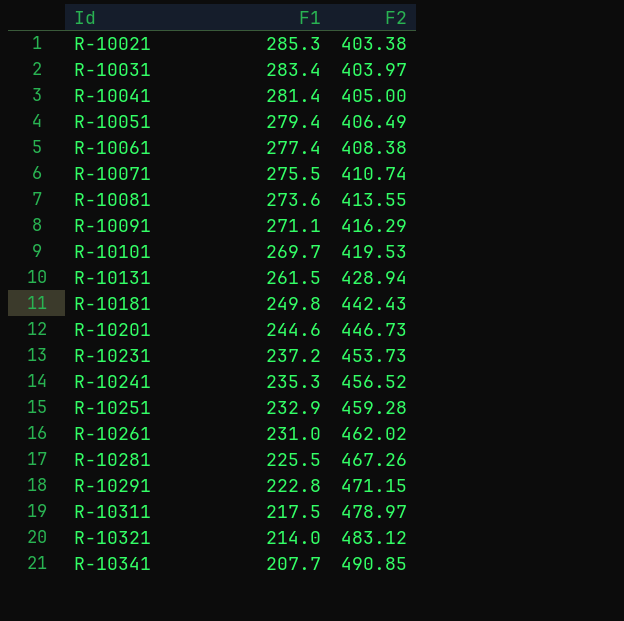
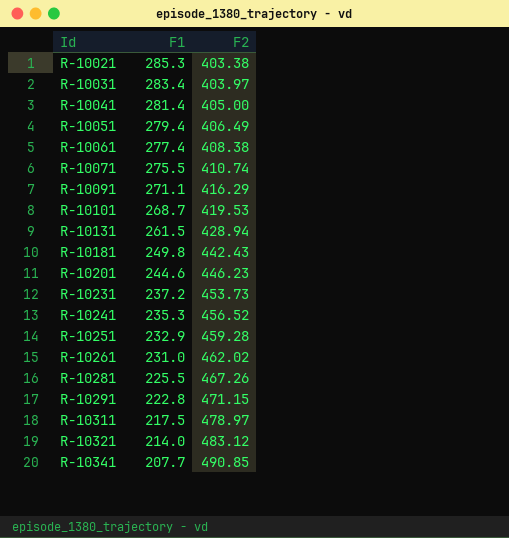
row R-10081: 273.6 | 413.55 -> none
R-10101 | F1: 269.7 -> 268.7
R-10201 | F2: 446.73 -> 446.23

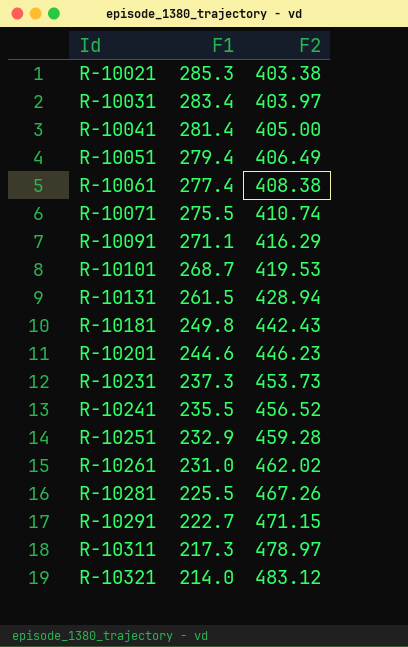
row R-10341: 207.7 | 490.85 -> none
R-10231 | F1: 237.2 -> 237.3
R-10241 | F1: 235.3 -> 235.5
R-10291 | F1: 222.8 -> 222.7
R-10311 | F1: 217.5 -> 217.3

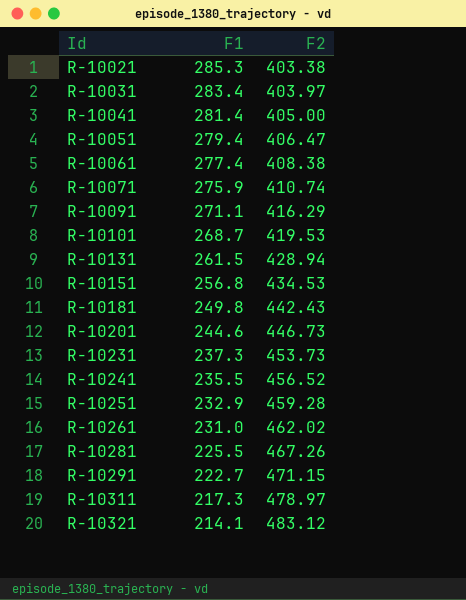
R-10051 | F2: 406.49 -> 406.47
R-10071 | F1: 275.5 -> 275.9
row R-10151: none -> 256.8 | 434.53
R-10201 | F2: 446.23 -> 446.73
R-10321 | F1: 214.0 -> 214.1

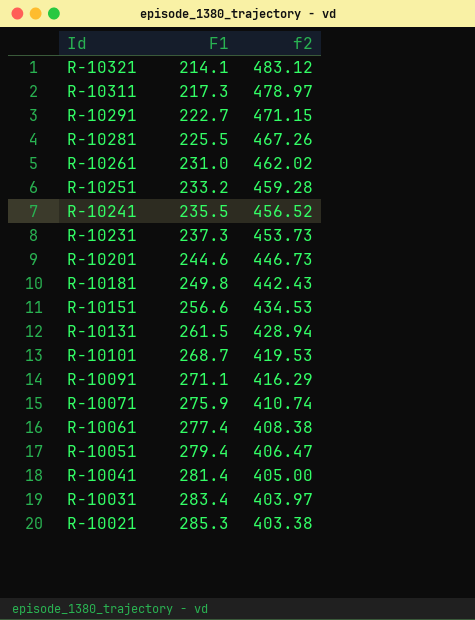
row order: Id ascending -> Id descending
column name: F2 -> f2
R-10251 | F1: 232.9 -> 233.2
R-10151 | F1: 256.8 -> 256.6

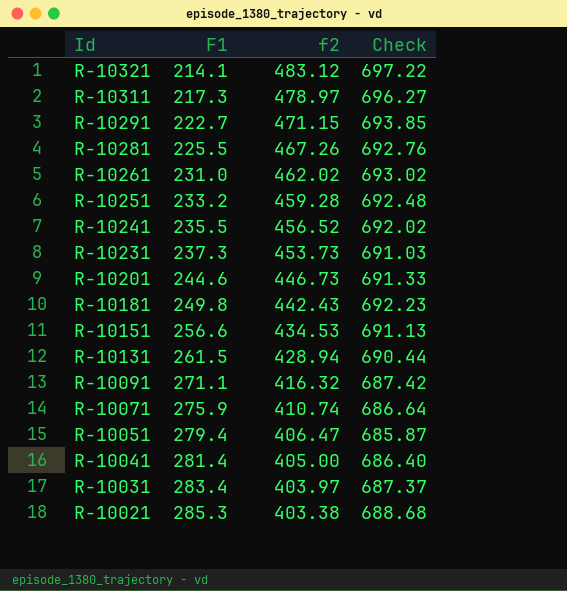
column Check | formula: none -> [F1] + [f2]
row R-10101: 268.7 | 419.53 -> none
row R-10061: 277.4 | 408.38 -> none
R-10091 | f2: 416.29 -> 416.32

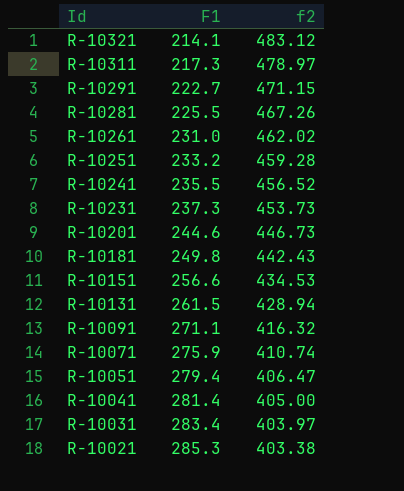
column Check | formula: [F1] + [f2] -> none

